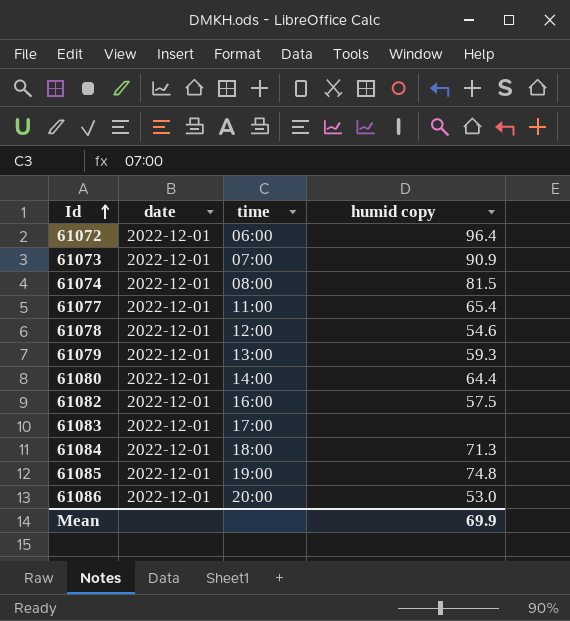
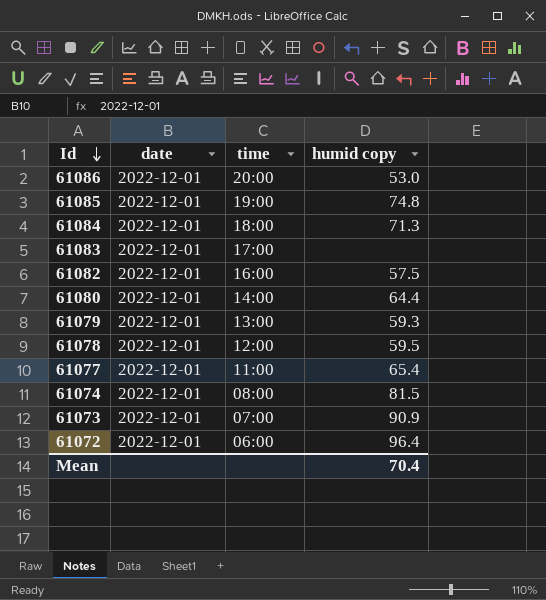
row order: Id ascending -> Id descending
61078 | humid copy: 54.6 -> 59.5
Mean | humid copy: 69.9 -> 70.4

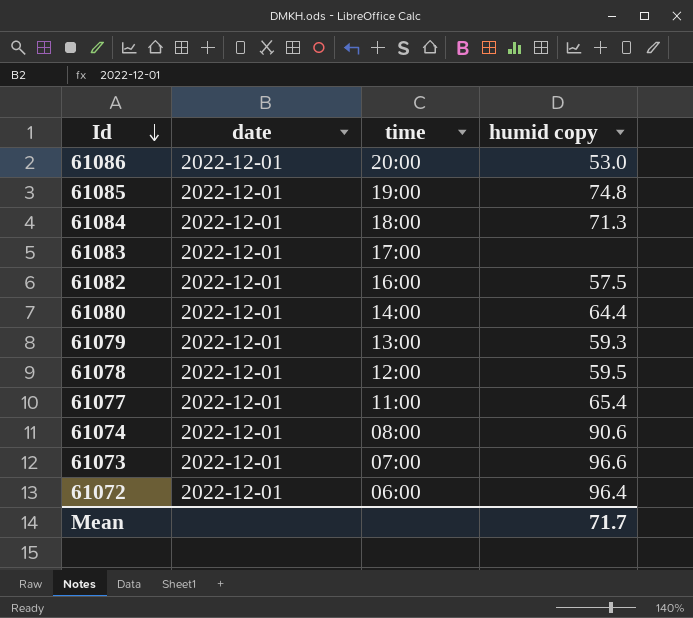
61074 | humid copy: 81.5 -> 90.6
61073 | humid copy: 90.9 -> 96.6
Mean | humid copy: 70.4 -> 71.7

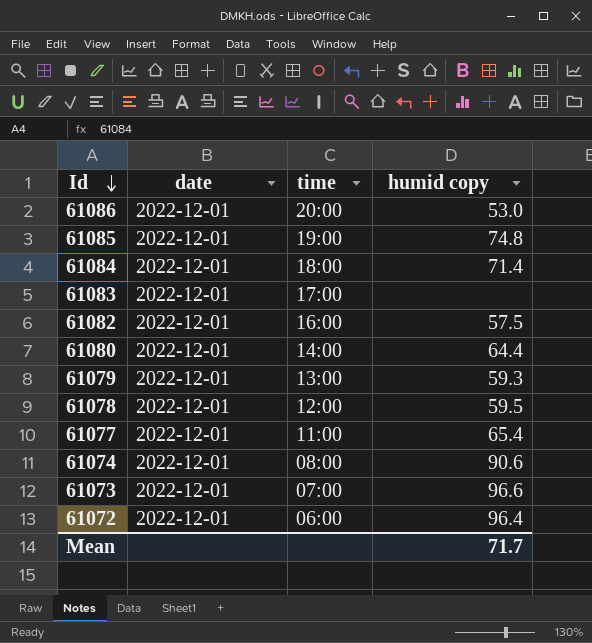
61084 | humid copy: 71.3 -> 71.4

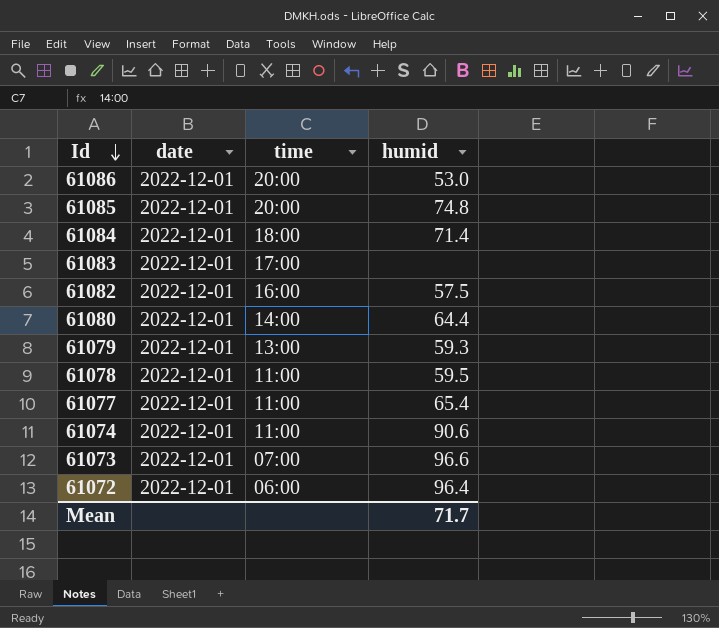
column name: humid copy -> humid
61085 | time: 19:00 -> 20:00
61078 | time: 12:00 -> 11:00
61074 | time: 08:00 -> 11:00

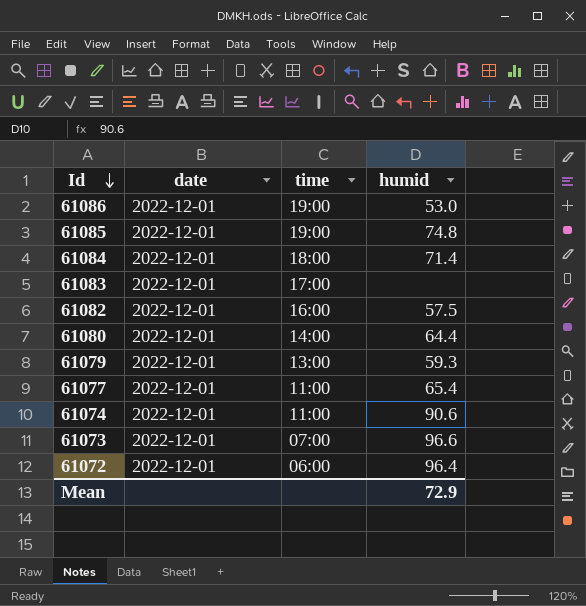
row 61078: 2022-12-01 | 11:00 | 59.5 -> none
61086 | time: 20:00 -> 19:00
61085 | time: 20:00 -> 19:00
Mean | humid: 71.7 -> 72.9

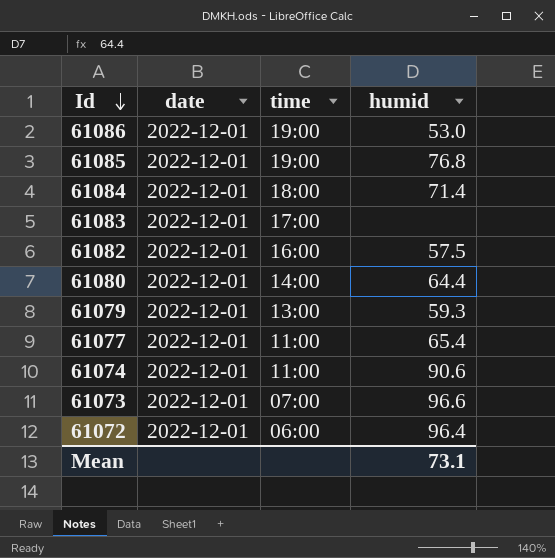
61085 | humid: 74.8 -> 76.8
Mean | humid: 72.9 -> 73.1

